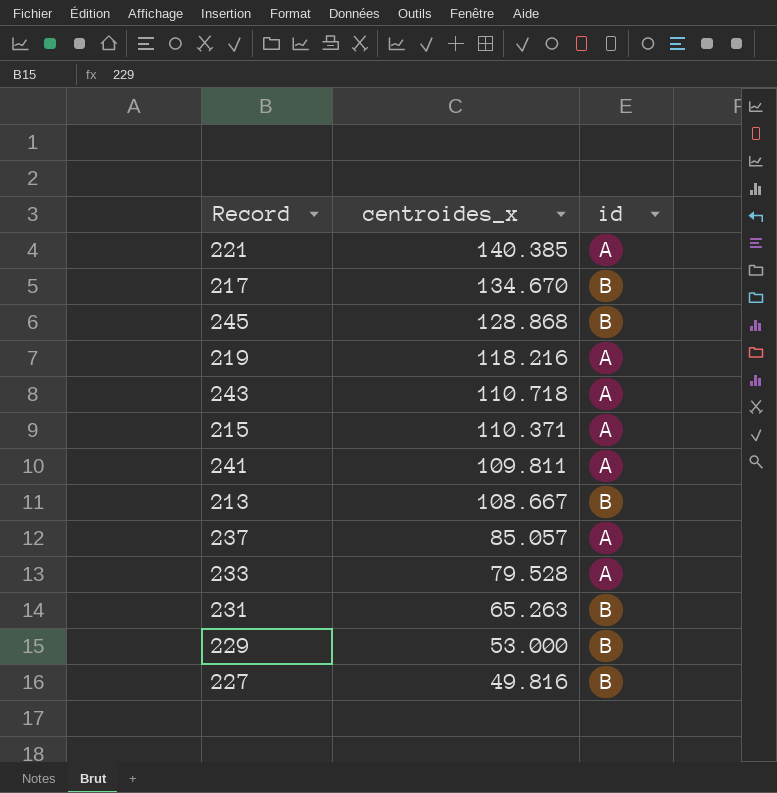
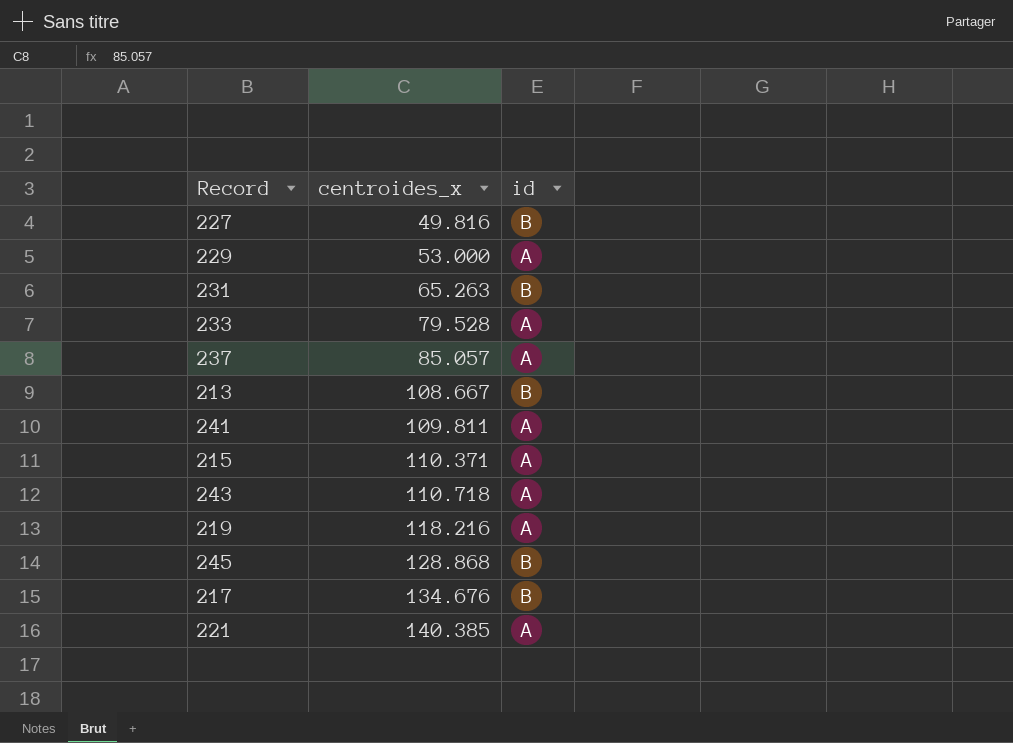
row order: centroides_x descending -> centroides_x ascending
229 | id: B -> A
217 | centroides_x: 134.670 -> 134.676

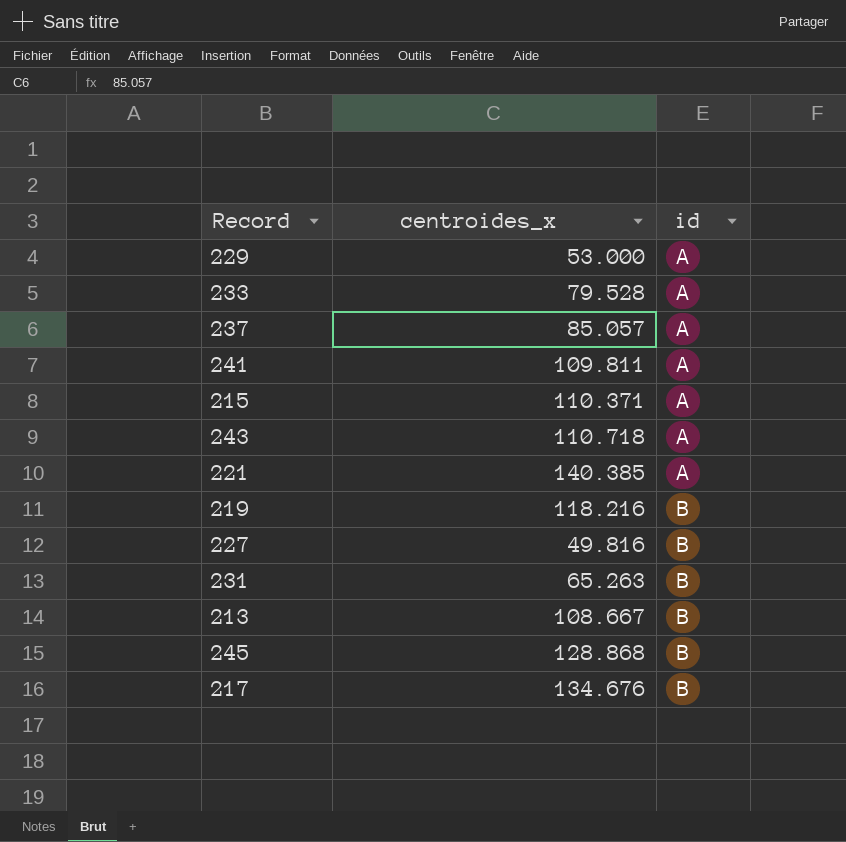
row order: centroides_x ascending -> id ascending
219 | id: A -> B

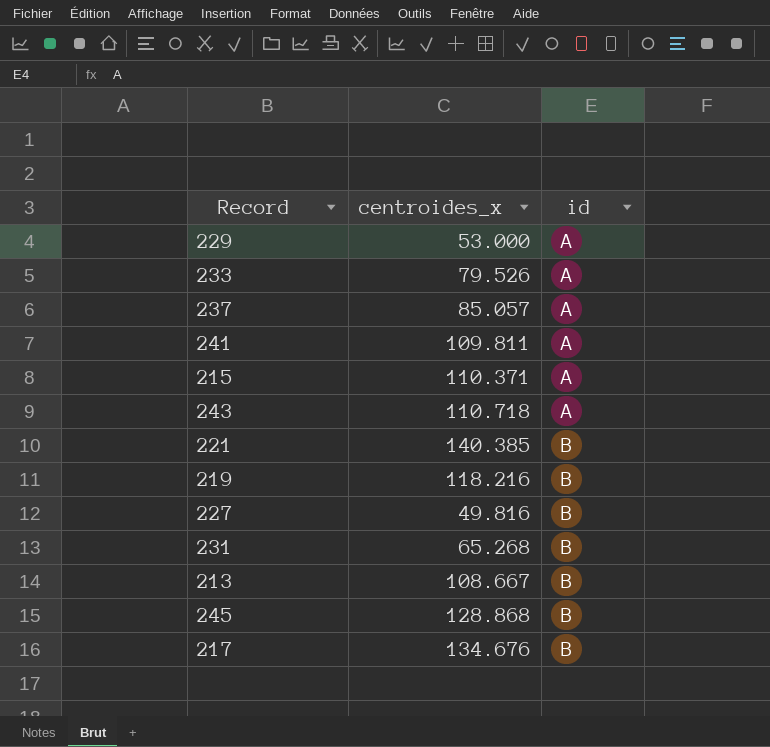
233 | centroides_x: 79.528 -> 79.526
221 | id: A -> B
231 | centroides_x: 65.263 -> 65.268

